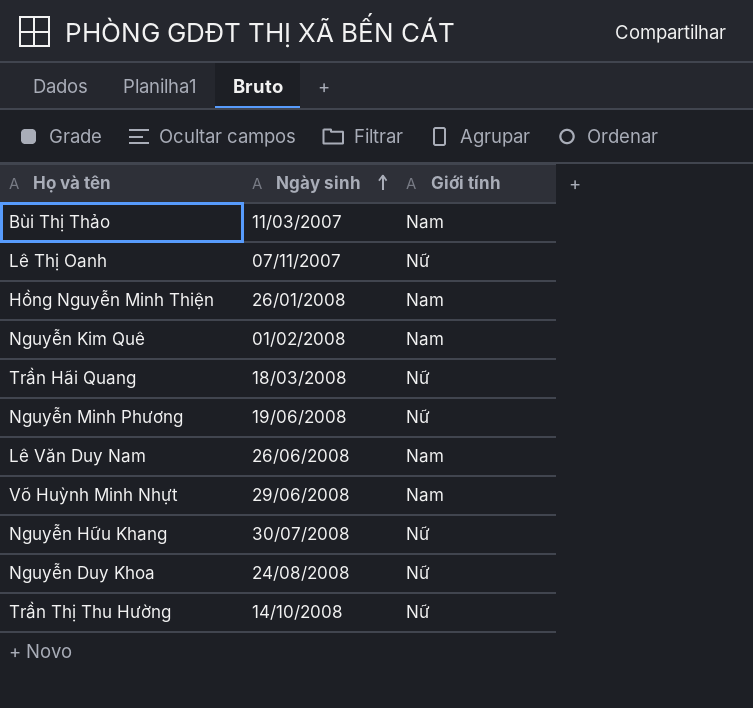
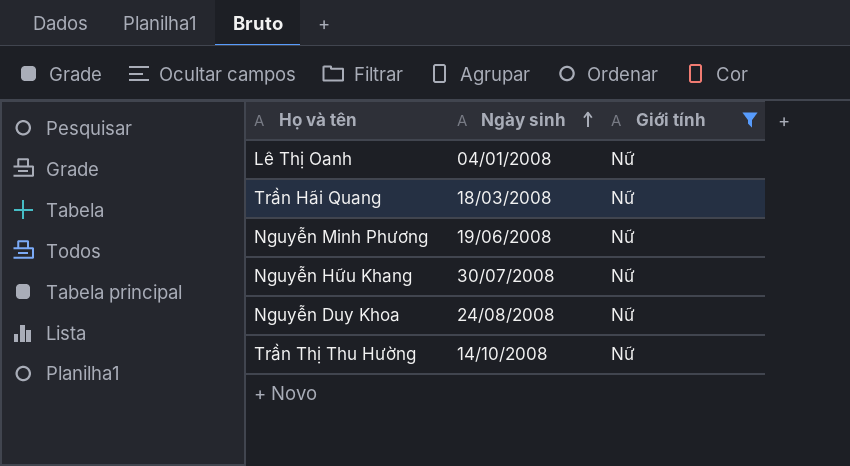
filter: none -> Giới tính = Nữ
Lê Thị Oanh | Ngày sinh: 07/11/2007 -> 04/01/2008

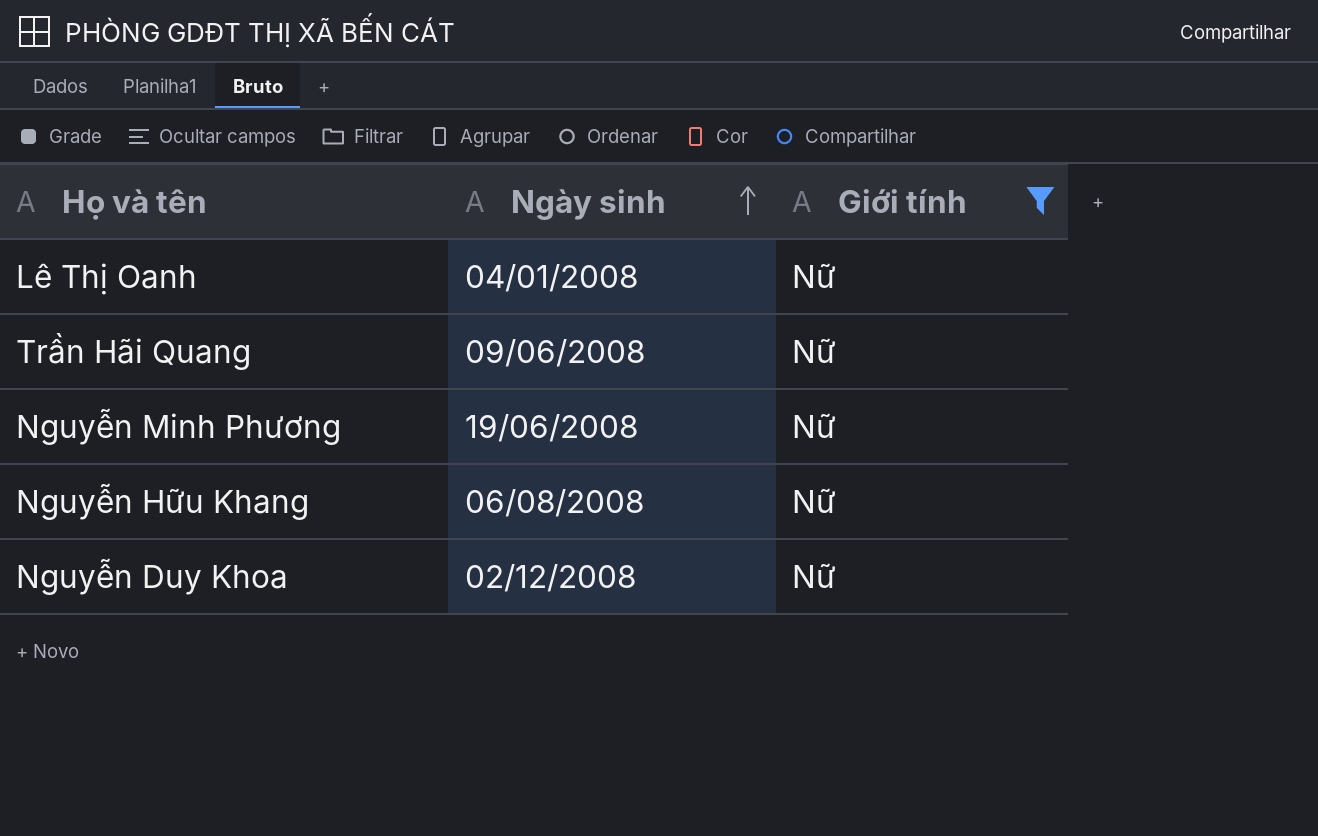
row Trần Thị Thu Hường: 14/10/2008 | Nữ -> none
Trần Hãi Quang | Ngày sinh: 18/03/2008 -> 09/06/2008
Nguyễn Hữu Khang | Ngày sinh: 30/07/2008 -> 06/08/2008
Nguyễn Duy Khoa | Ngày sinh: 24/08/2008 -> 02/12/2008

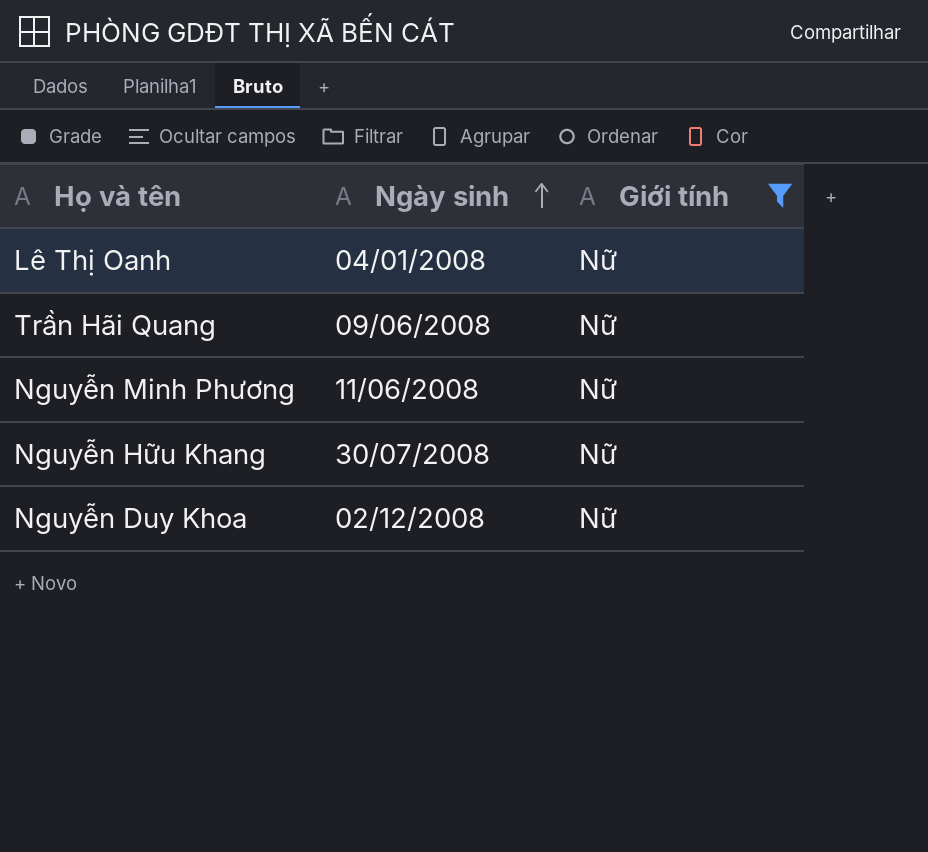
Nguyễn Minh Phương | Ngày sinh: 19/06/2008 -> 11/06/2008
Nguyễn Hữu Khang | Ngày sinh: 06/08/2008 -> 30/07/2008

